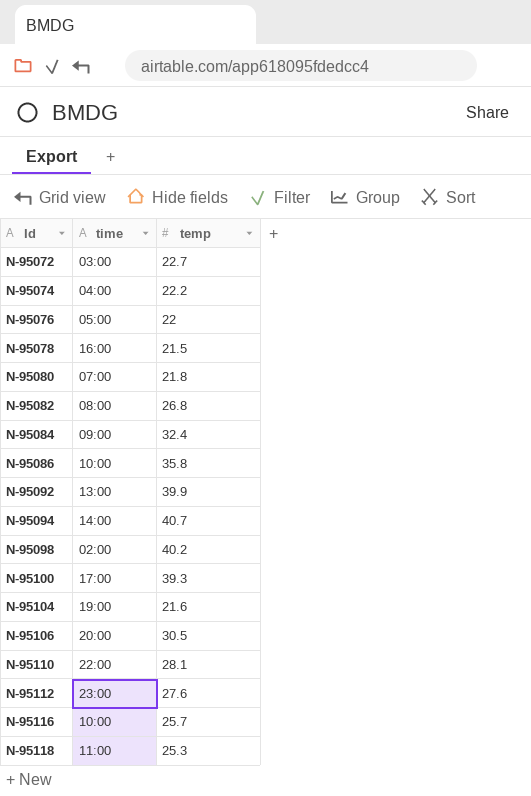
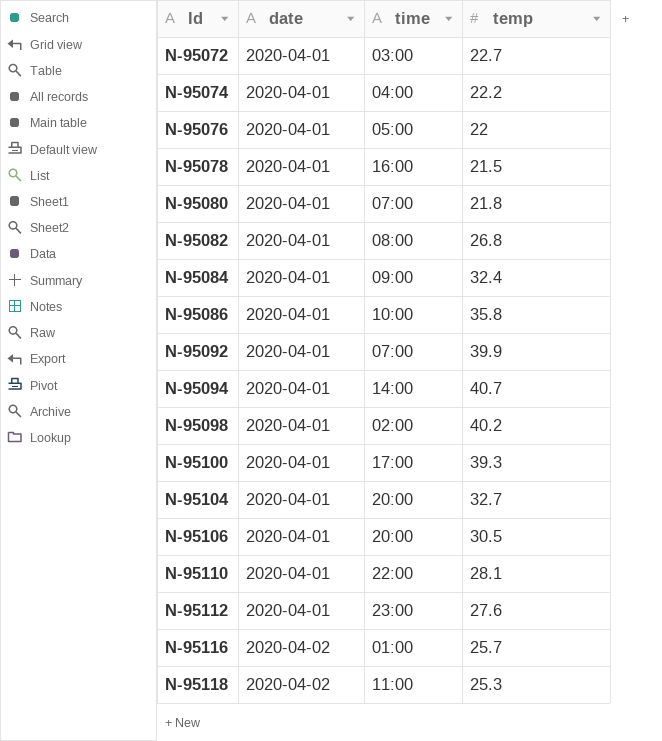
column date | position: none -> 2
N-95092 | time: 13:00 -> 07:00
N-95104 | time: 19:00 -> 20:00
N-95104 | temp: 21.6 -> 32.7
N-95116 | time: 10:00 -> 01:00

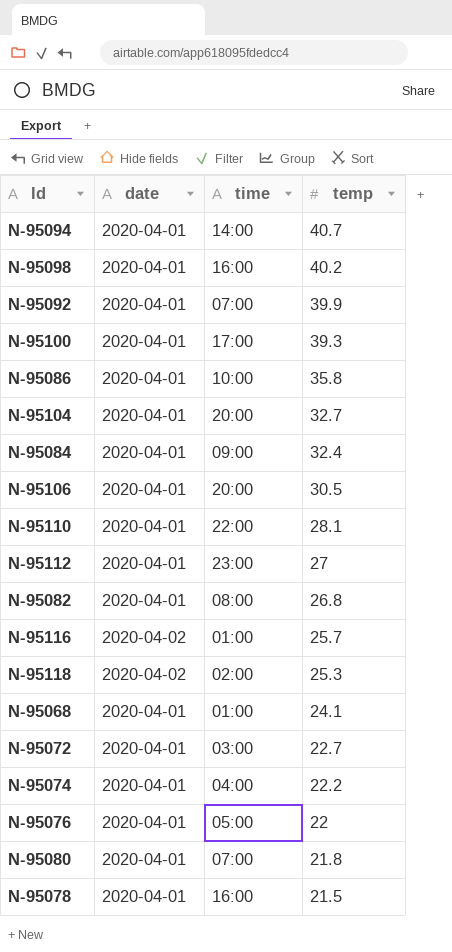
row order: Id ascending -> temp descending
N-95098 | time: 02:00 -> 16:00
N-95112 | temp: 27.6 -> 27
N-95118 | time: 11:00 -> 02:00
row N-95068: none -> 2020-04-01 | 01:00 | 24.1

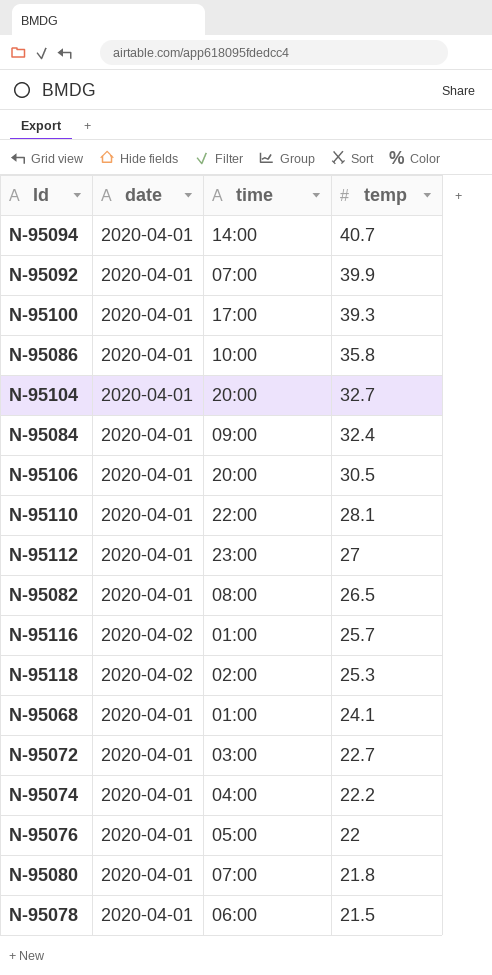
row N-95098: 2020-04-01 | 16:00 | 40.2 -> none
N-95082 | temp: 26.8 -> 26.5
N-95078 | time: 16:00 -> 06:00

